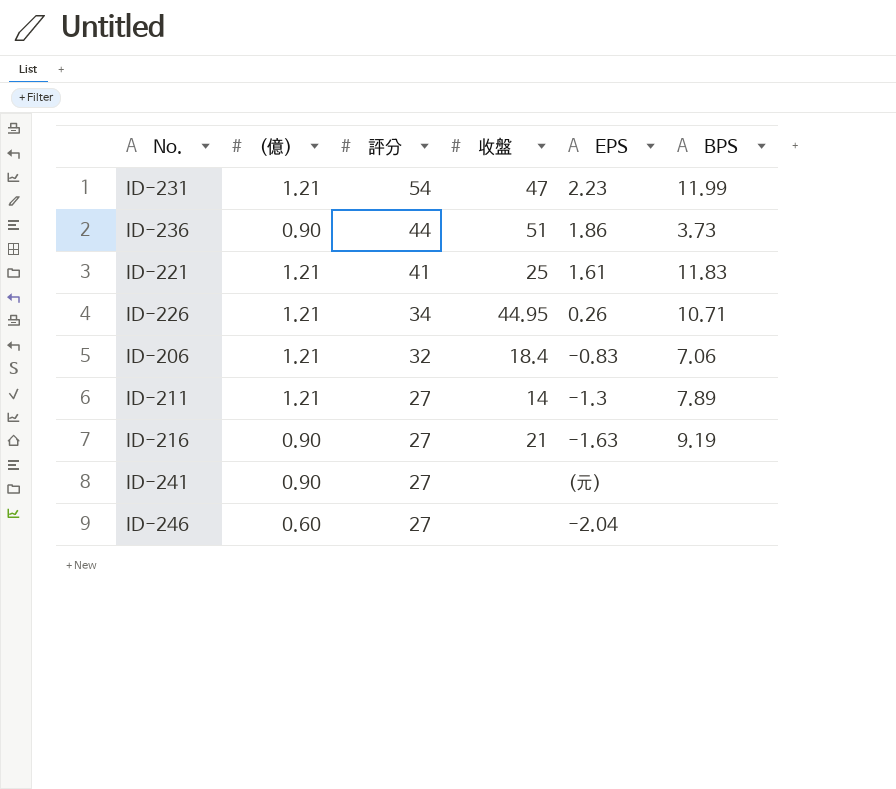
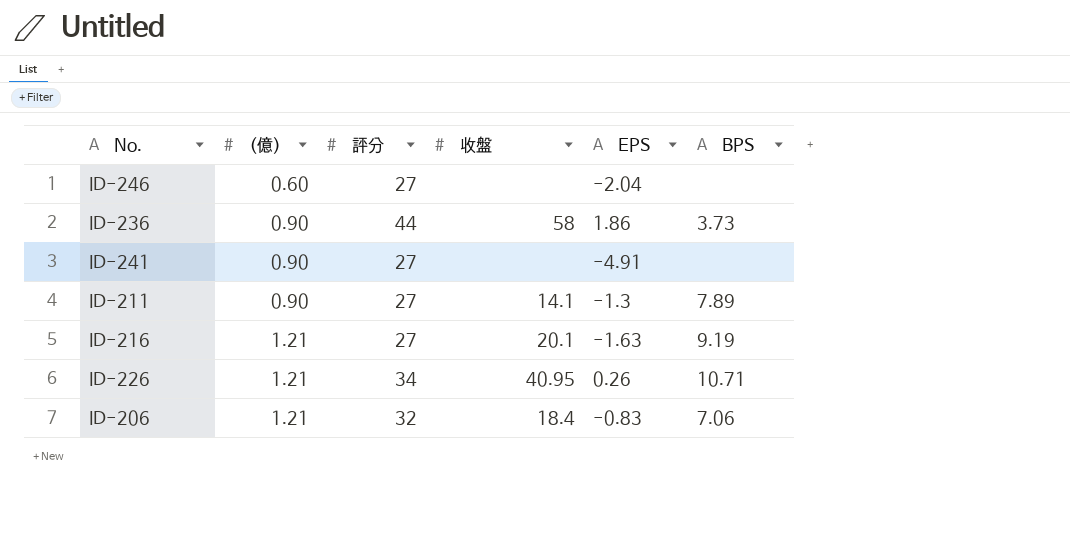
row order: 評分 descending -> (億) ascending
row ID-231: 1.21 | 54 | 47 | 2.23 | 11.99 -> none
row ID-221: 1.21 | 41 | 25 | 1.61 | 11.83 -> none
ID-236 | 收盤: 51 -> 58
ID-241 | EPS: (元) -> -4.91
ID-211 | (億): 1.21 -> 0.90
ID-211 | 收盤: 14 -> 14.1
ID-216 | (億): 0.90 -> 1.21
ID-216 | 收盤: 21 -> 20.1
ID-226 | 收盤: 44.95 -> 40.95

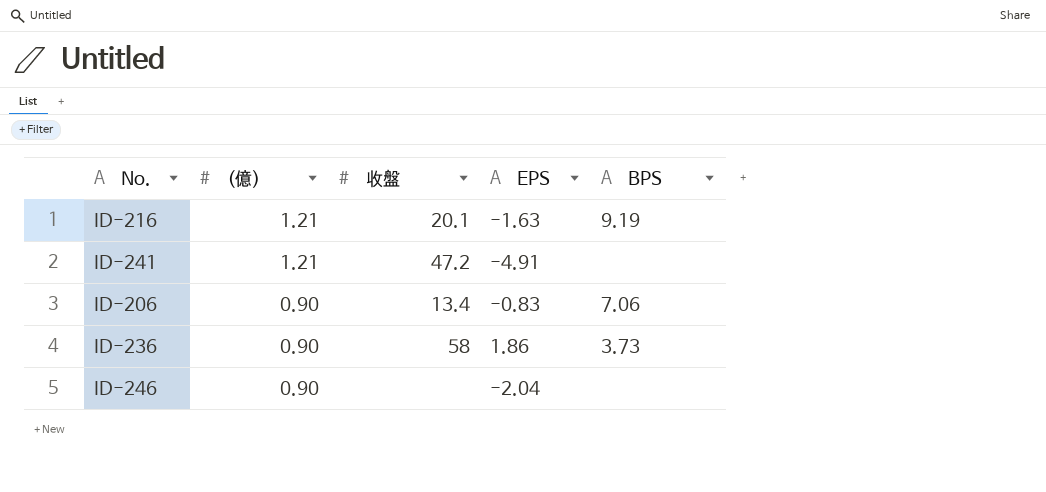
row order: (億) ascending -> (億) descending
column 評分 | position: 3 -> none
row ID-211: 0.90 | 27 | 14.1 | -1.3 | 7.89 -> none
row ID-226: 1.21 | 34 | 40.95 | 0.26 | 10.71 -> none
ID-241 | (億): 0.90 -> 1.21
ID-241 | 收盤: none -> 47.2
ID-206 | (億): 1.21 -> 0.90
ID-206 | 收盤: 18.4 -> 13.4
ID-246 | (億): 0.60 -> 0.90

